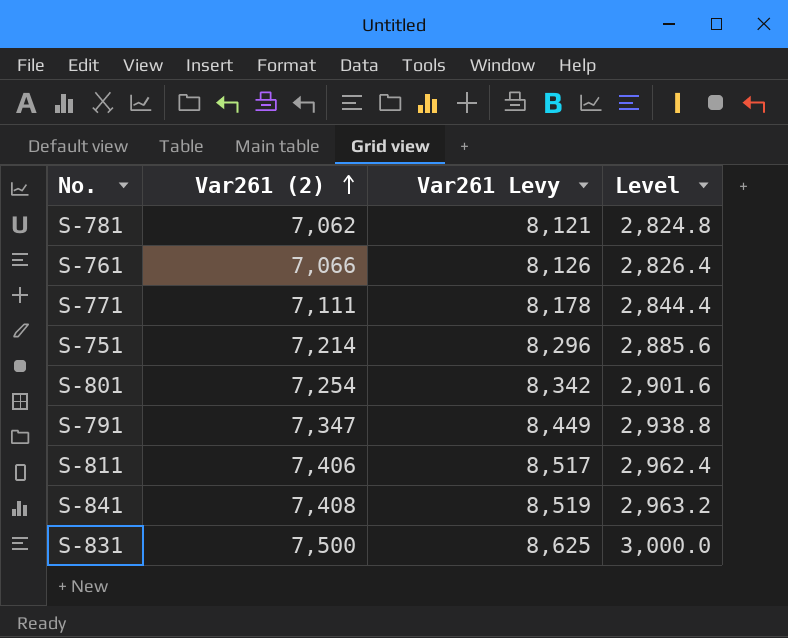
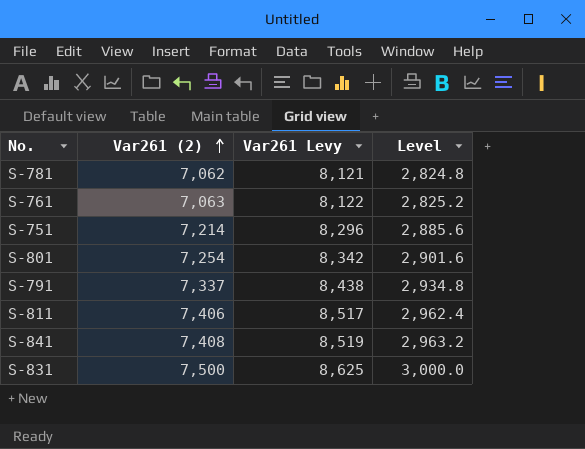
row S-771: 7,111 | 8,178 | 2,844.4 -> none
S-761 | Var261 (2): 7,066 -> 7,063
S-761 | Var261 Levy: 8,126 -> 8,122
S-761 | Level: 2,826.4 -> 2,825.2
S-791 | Var261 (2): 7,347 -> 7,337
S-791 | Var261 Levy: 8,449 -> 8,438
S-791 | Level: 2,938.8 -> 2,934.8

